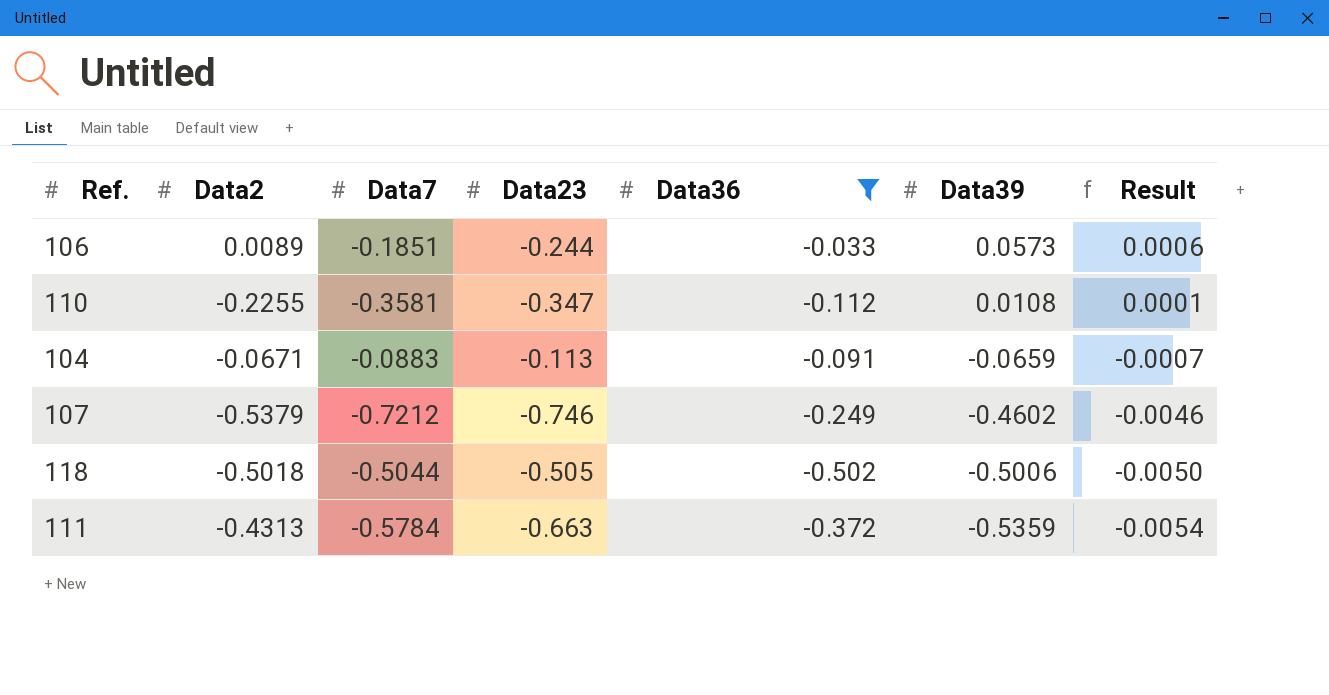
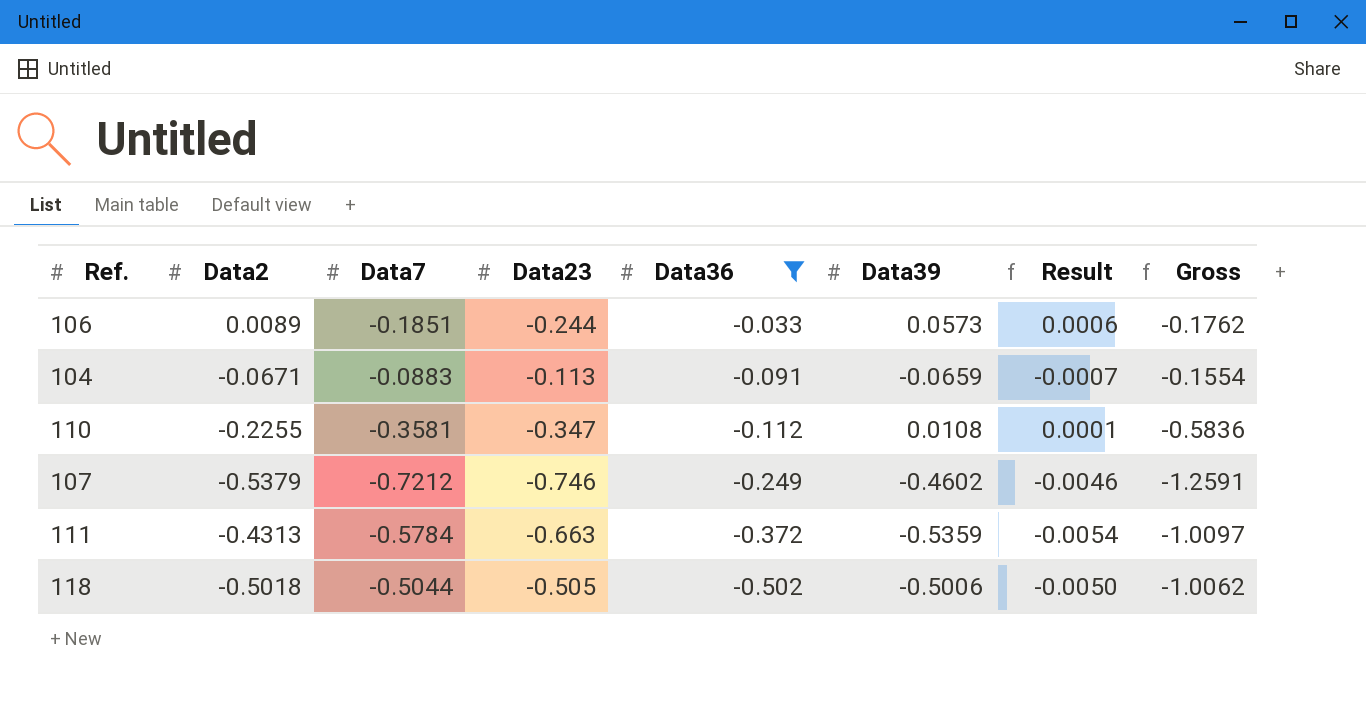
row order: Data39 descending -> Data36 descending
column Gross | formula: none -> [Data2] + [Data7]

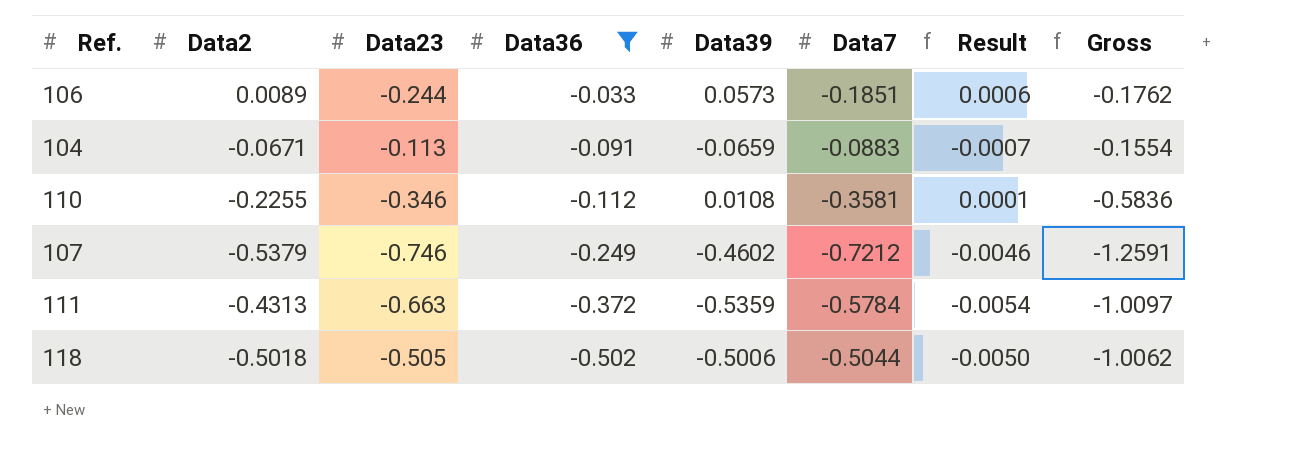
column Data7 | position: 3 -> 6
110 | Data23: -0.347 -> -0.346

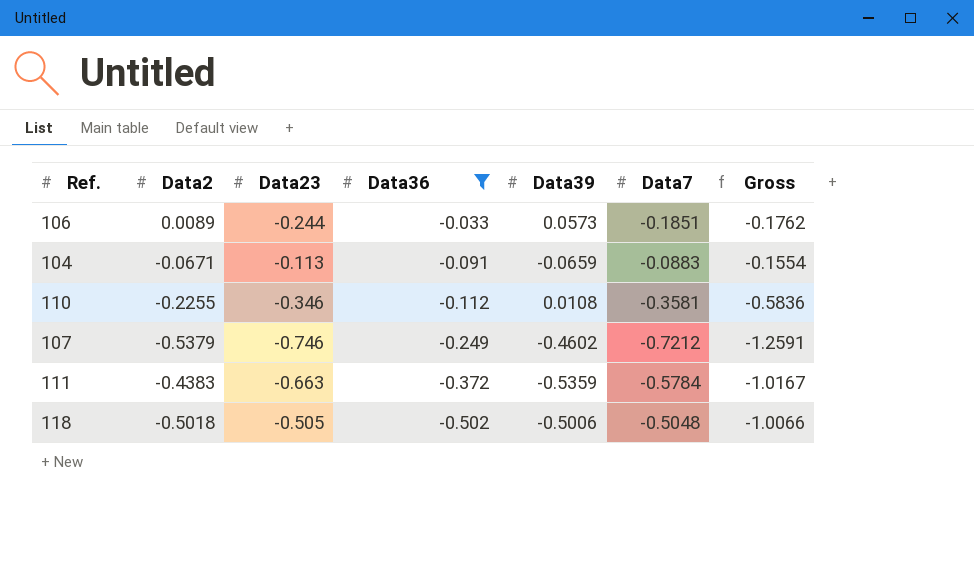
column Result | formula: [Data39] * 0.01 -> none
111 | Data2: -0.4313 -> -0.4383
111 | Gross: -1.0097 -> -1.0167
118 | Data7: -0.5044 -> -0.5048
118 | Gross: -1.0062 -> -1.0066

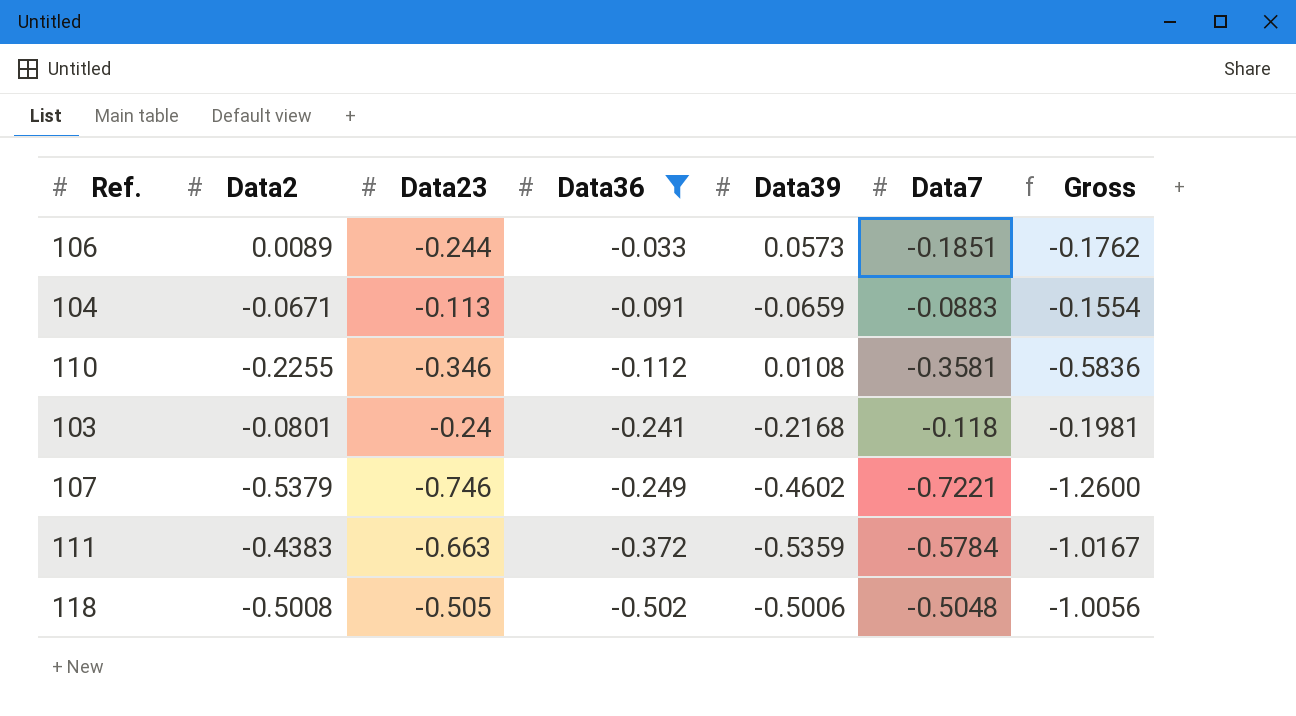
row 103: none -> -0.0801 | -0.24 | -0.241 | -0.2168 | -0.118 | -0.1981
107 | Data7: -0.7212 -> -0.7221
107 | Gross: -1.2591 -> -1.2600
118 | Data2: -0.5018 -> -0.5008
118 | Gross: -1.0066 -> -1.0056

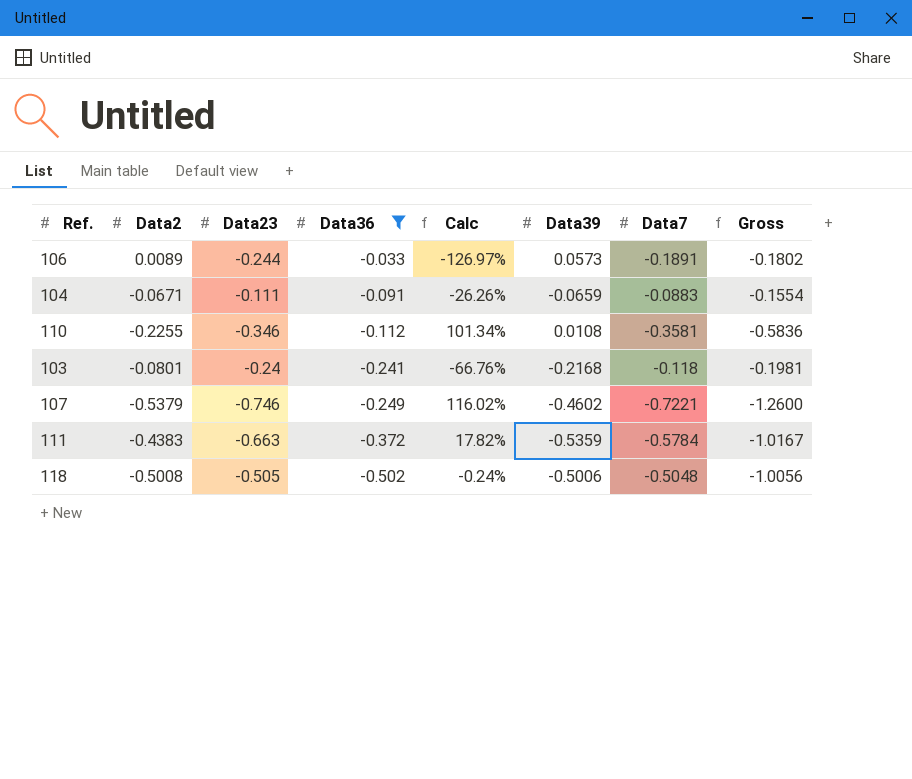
column Calc | formula: none -> ([Data2] - [Data36]) / [Data36]
106 | Data7: -0.1851 -> -0.1891
106 | Gross: -0.1762 -> -0.1802
104 | Data23: -0.113 -> -0.111

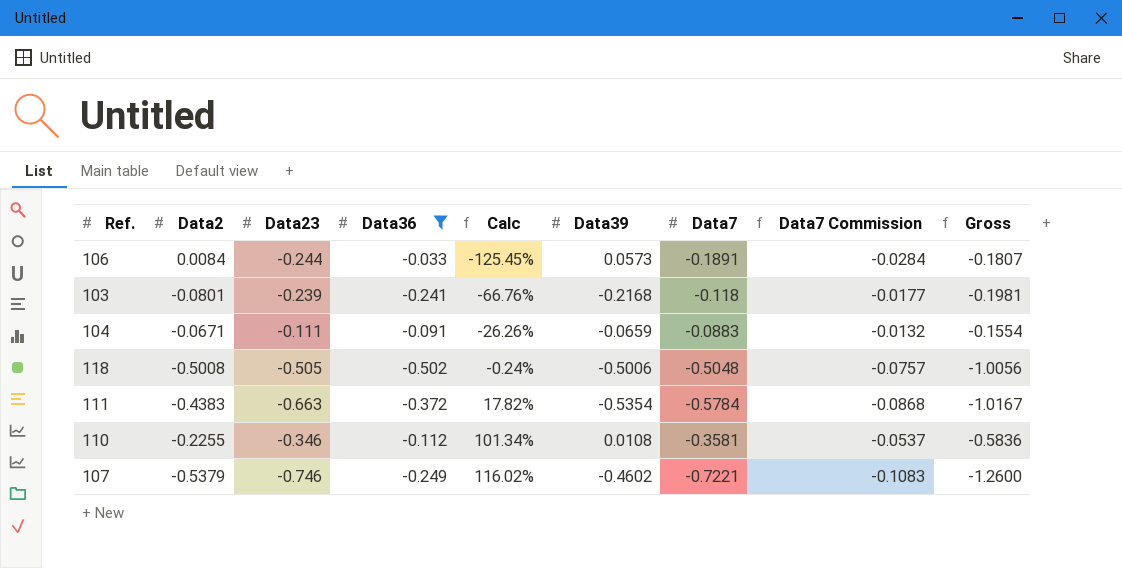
row order: Data36 descending -> Calc ascending
column Data7 Commission | formula: none -> [Data7] * 0.15
106 | Data2: 0.0089 -> 0.0084
106 | Calc: -126.97% -> -125.45%
106 | Gross: -0.1802 -> -0.1807
103 | Data23: -0.24 -> -0.239
111 | Data39: -0.5359 -> -0.5354

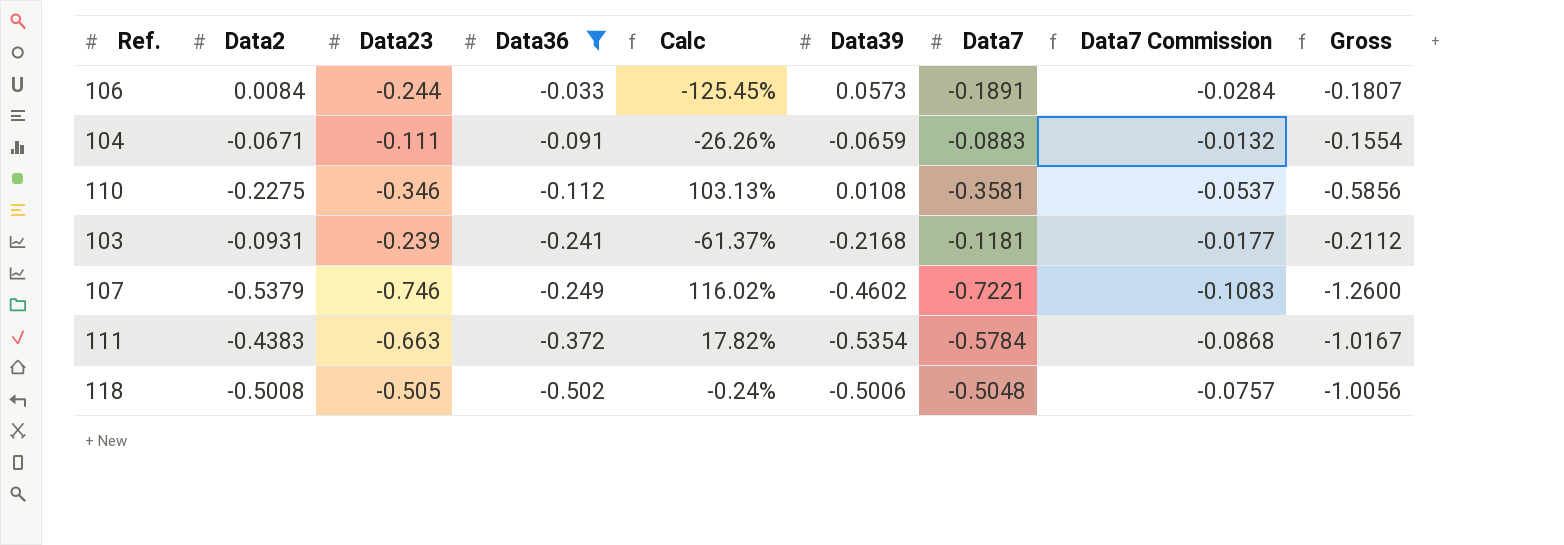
row order: Calc ascending -> Data36 descending
110 | Data2: -0.2255 -> -0.2275
110 | Calc: 101.34% -> 103.13%
110 | Gross: -0.5836 -> -0.5856
103 | Data2: -0.0801 -> -0.0931
103 | Calc: -66.76% -> -61.37%
103 | Data7: -0.118 -> -0.1181
103 | Gross: -0.1981 -> -0.2112

